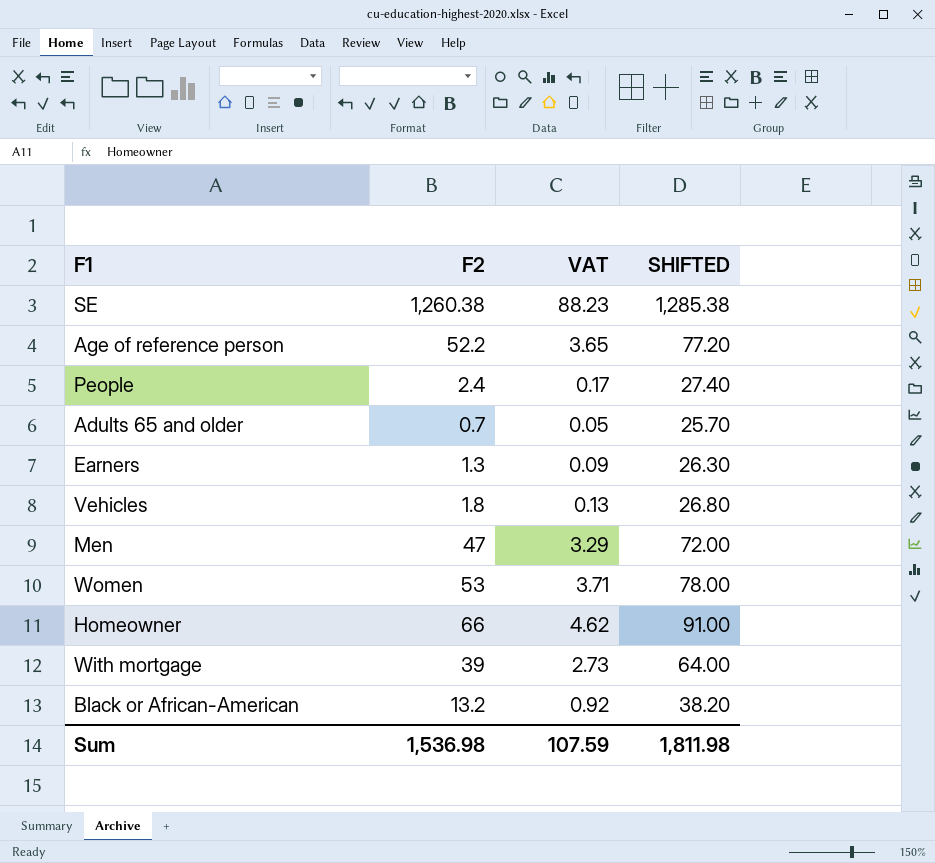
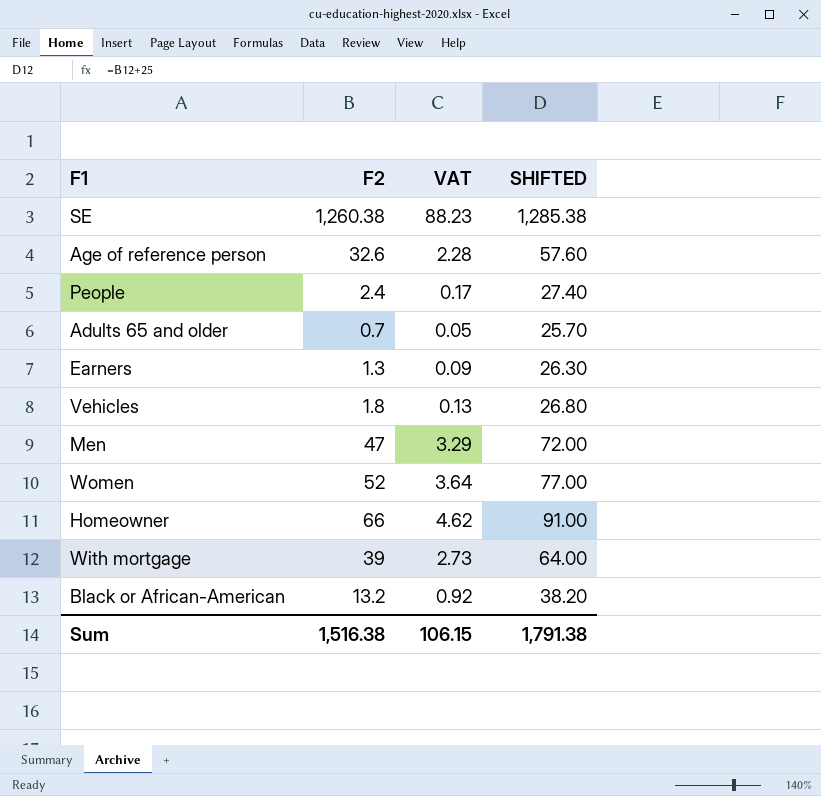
Age of reference person | F2: 52.2 -> 32.6
Age of reference person | VAT: 3.65 -> 2.28
Age of reference person | SHIFTED: 77.20 -> 57.60
Women | F2: 53 -> 52
Women | VAT: 3.71 -> 3.64
Women | SHIFTED: 78.00 -> 77.00
Sum | F2: 1,536.98 -> 1,516.38
Sum | VAT: 107.59 -> 106.15
Sum | SHIFTED: 1,811.98 -> 1,791.38

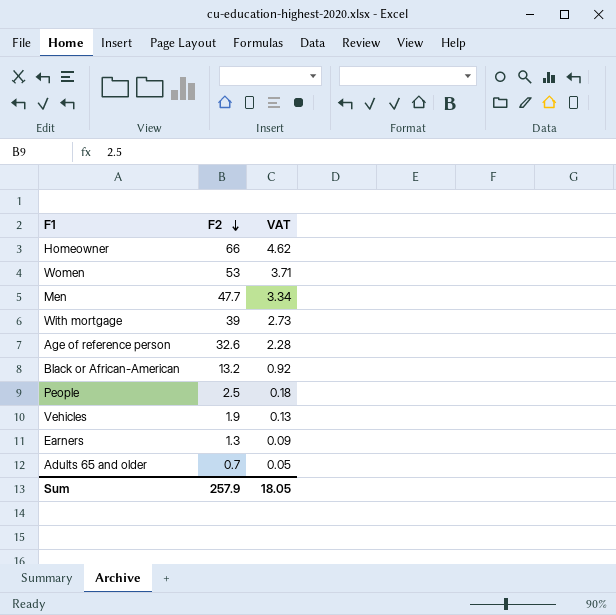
row order: none -> F2 descending
column SHIFTED | formula: [F2] + 25 -> none
row SE: 1,260.38 | 88.23 | 1,285.38 -> none
Women | F2: 52 -> 53
Women | VAT: 3.64 -> 3.71
Men | F2: 47 -> 47.7
Men | VAT: 3.29 -> 3.34
People | F2: 2.4 -> 2.5
People | VAT: 0.17 -> 0.18
Vehicles | F2: 1.8 -> 1.9
Sum | F2: 1,516.38 -> 257.9
Sum | VAT: 106.15 -> 18.05

